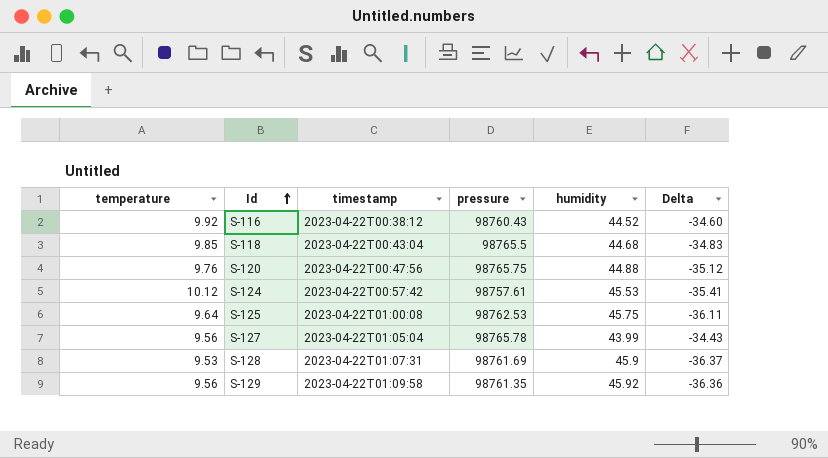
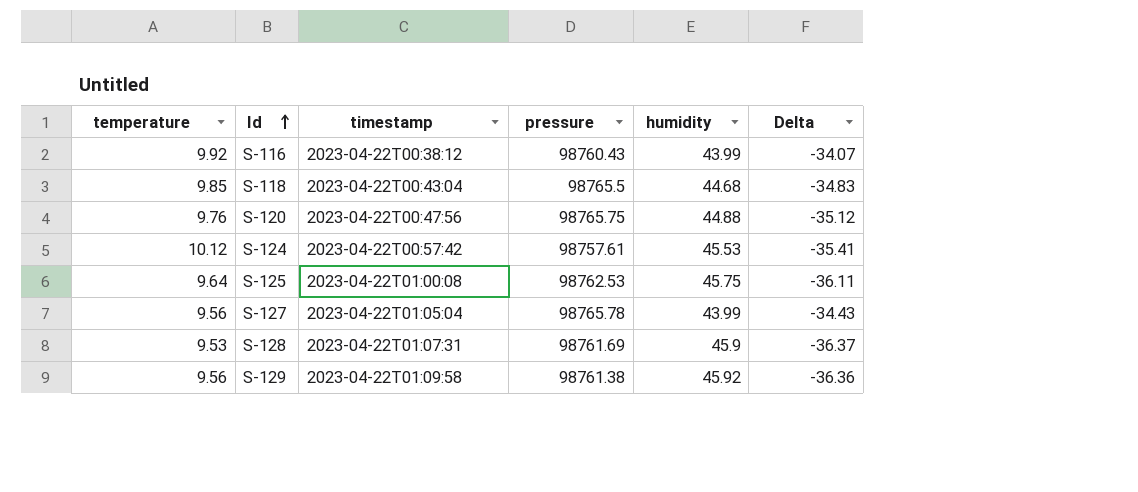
S-116 | humidity: 44.52 -> 43.99
S-116 | Delta: -34.60 -> -34.07
S-129 | pressure: 98761.35 -> 98761.38

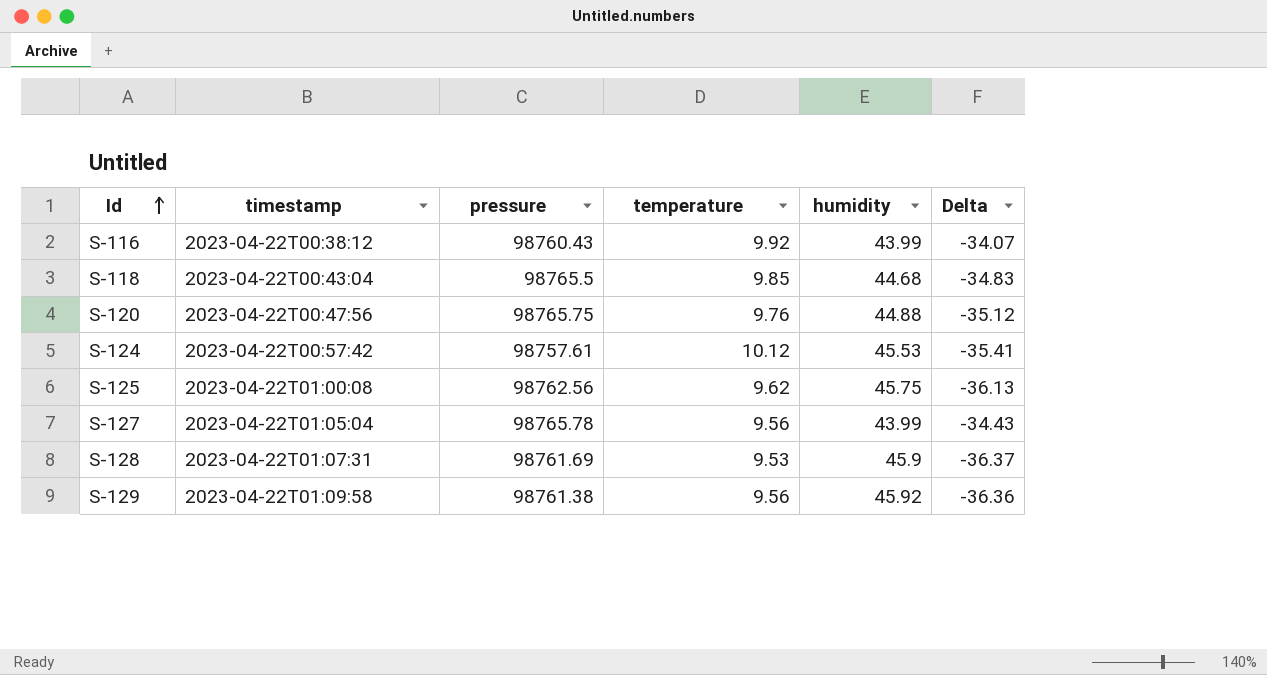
column temperature | position: 1 -> 4
S-125 | pressure: 98762.53 -> 98762.56
S-125 | temperature: 9.64 -> 9.62
S-125 | Delta: -36.11 -> -36.13

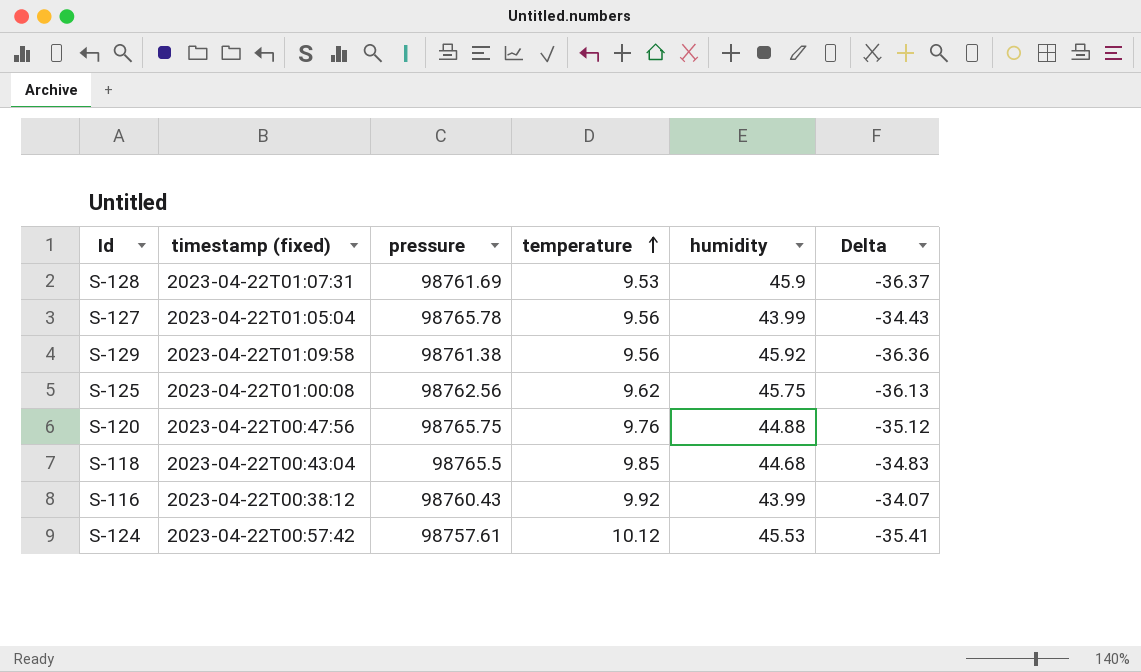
row order: Id ascending -> temperature ascending
column name: timestamp -> timestamp (fixed)

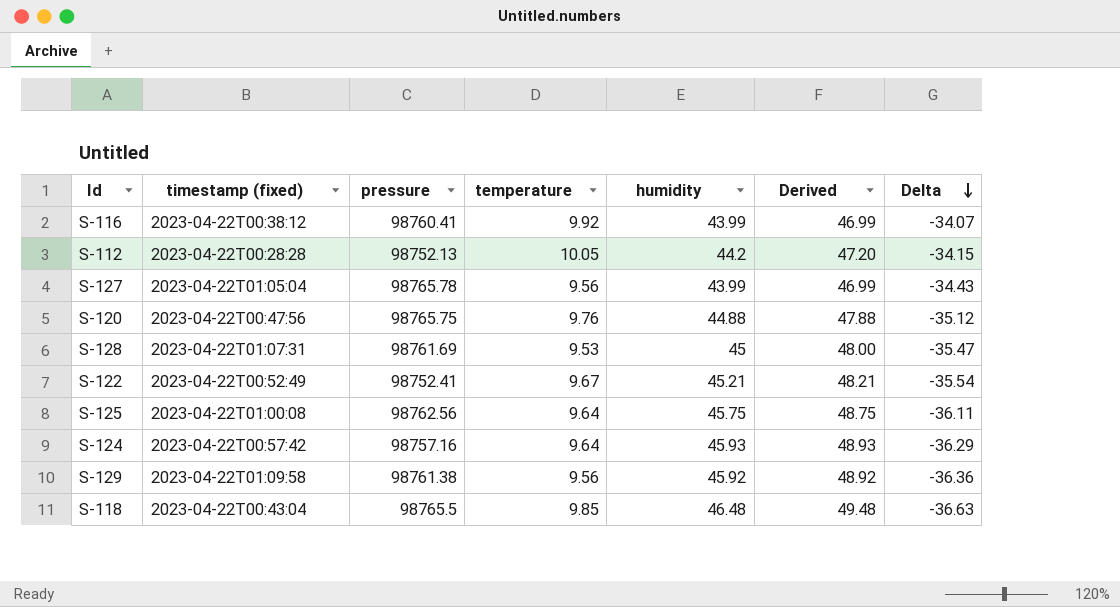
row order: temperature ascending -> Delta descending
column Derived | formula: none -> [humidity] + 3
S-116 | pressure: 98760.43 -> 98760.41
row S-112: none -> 2023-04-22T00:28:28 | 98752.13 | 10.05 | 44.2 | 47.20 | -34.15
S-128 | humidity: 45.9 -> 45
S-128 | Delta: -36.37 -> -35.47
row S-122: none -> 2023-04-22T00:52:49 | 98752.41 | 9.67 | 45.21 | 48.21 | -35.54
S-125 | temperature: 9.62 -> 9.64
S-125 | Delta: -36.13 -> -36.11
S-124 | pressure: 98757.61 -> 98757.16
S-124 | temperature: 10.12 -> 9.64
S-124 | humidity: 45.53 -> 45.93
S-124 | Delta: -35.41 -> -36.29
S-118 | humidity: 44.68 -> 46.48
S-118 | Delta: -34.83 -> -36.63

